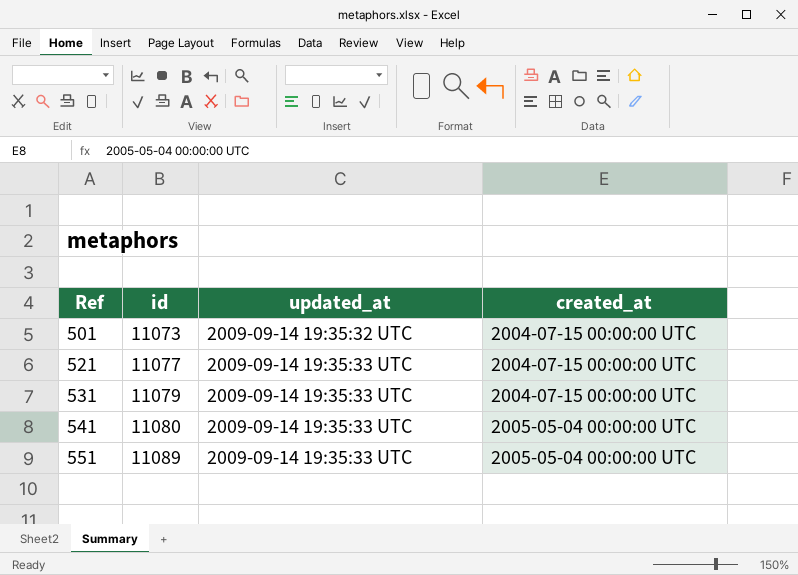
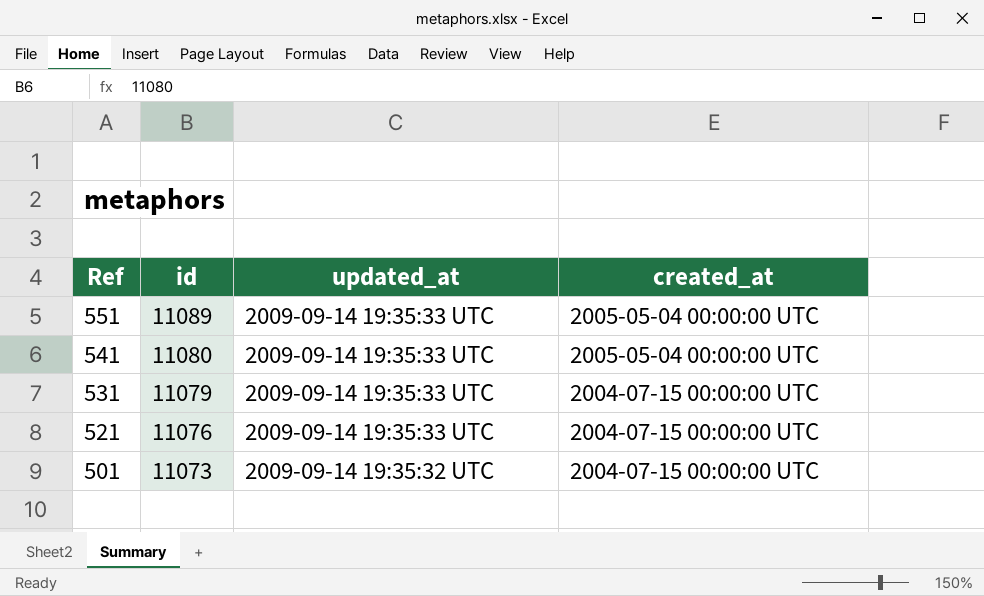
row order: Ref ascending -> Ref descending
521 | id: 11077 -> 11076

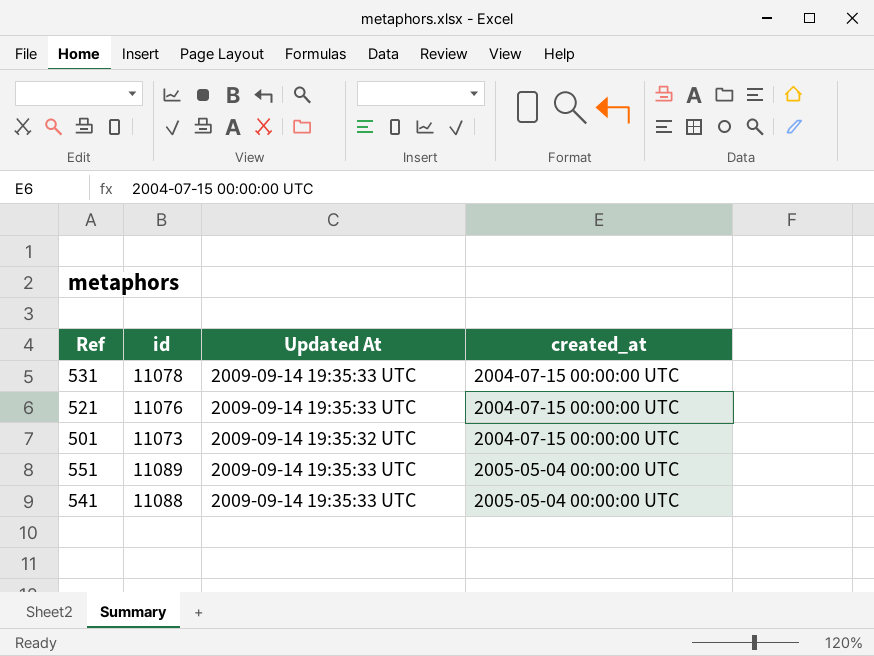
row order: Ref descending -> created_at ascending
column name: updated_at -> Updated At
531 | id: 11079 -> 11078
541 | id: 11080 -> 11088

